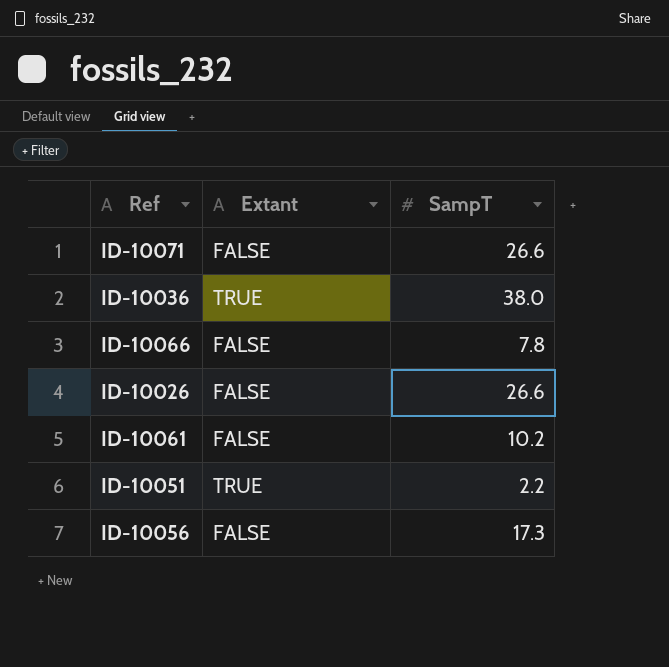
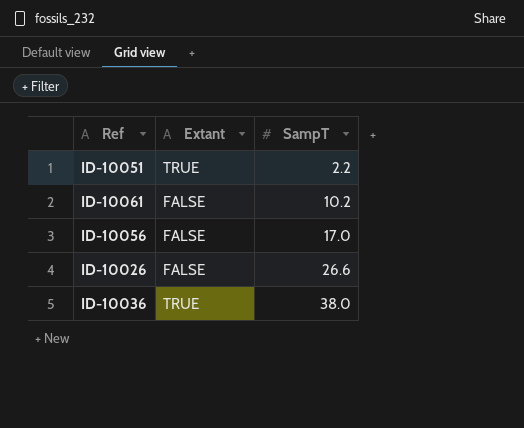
row order: none -> SampT ascending
row ID-10071: FALSE | 26.6 -> none
row ID-10066: FALSE | 7.8 -> none
ID-10056 | SampT: 17.3 -> 17.0

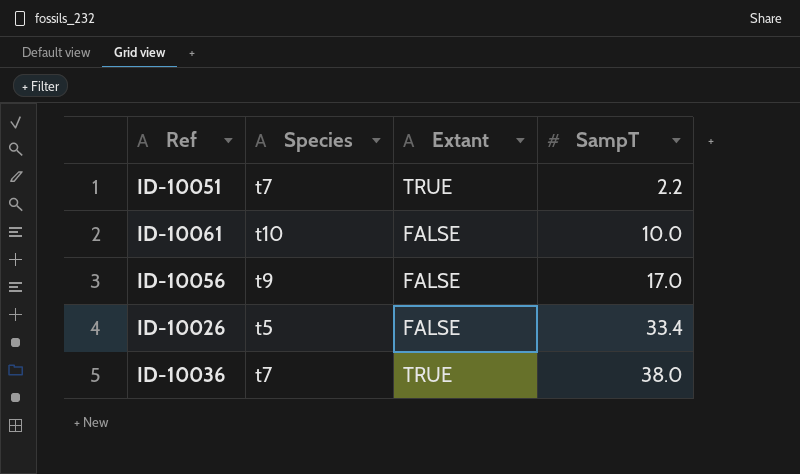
column Species | position: none -> 2
ID-10061 | SampT: 10.2 -> 10.0
ID-10026 | SampT: 26.6 -> 33.4

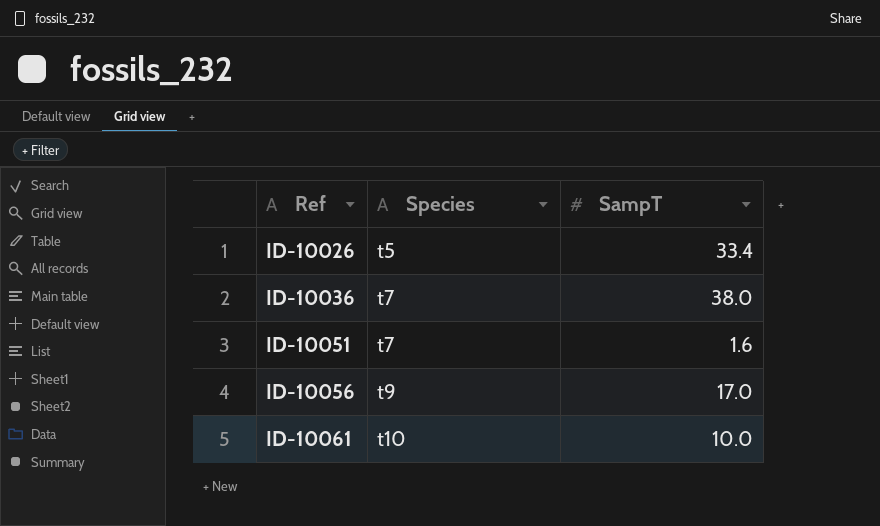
row order: SampT ascending -> Ref ascending
column Extant | position: 3 -> none
ID-10051 | SampT: 2.2 -> 1.6

